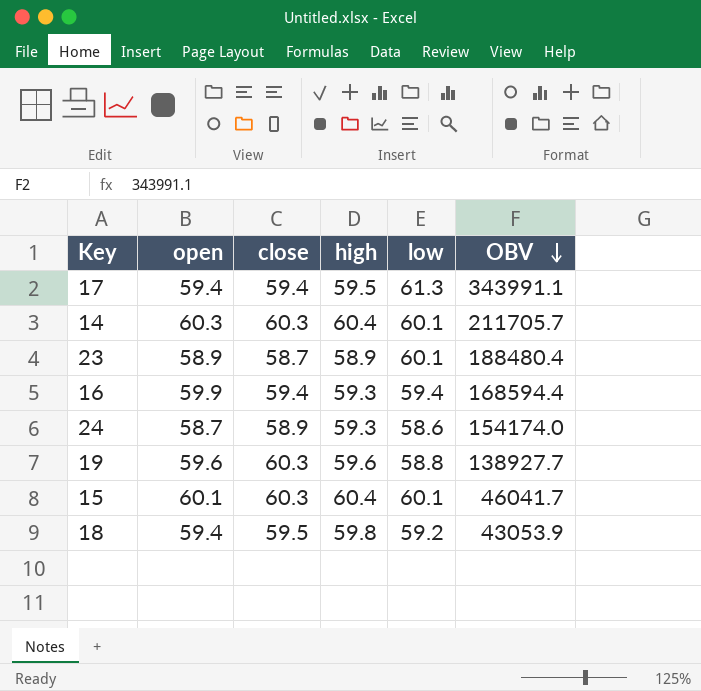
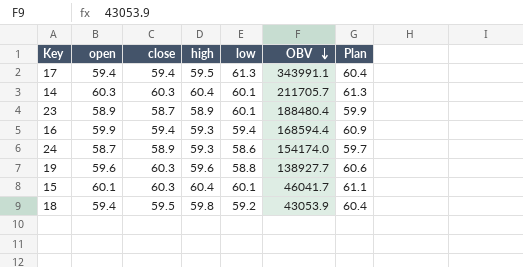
column Plan | formula: none -> [open] + 1

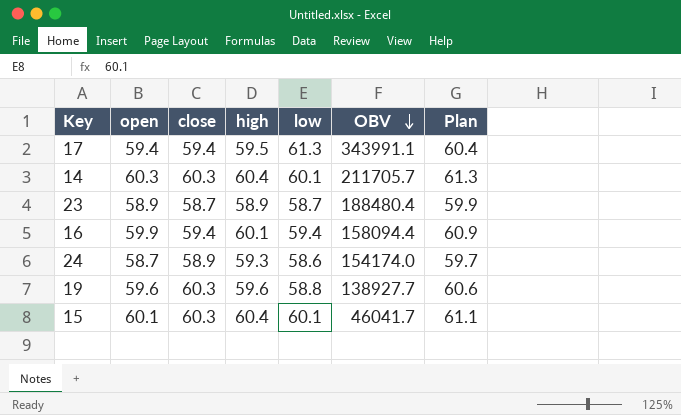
row 18: 59.4 | 59.5 | 59.8 | 59.2 | 43053.9 | 60.4 -> none
23 | low: 60.1 -> 58.7
16 | high: 59.3 -> 60.1
16 | OBV: 168594.4 -> 158094.4

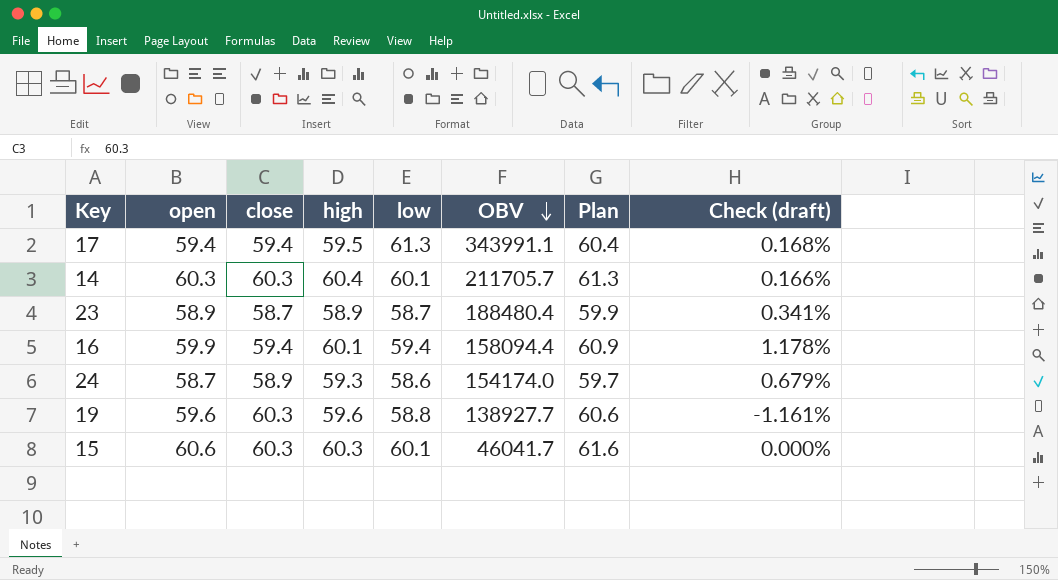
column Check (draft) | formula: none -> ([high] - [close]) / [close]
15 | open: 60.1 -> 60.6
15 | high: 60.4 -> 60.3
15 | Plan: 61.1 -> 61.6

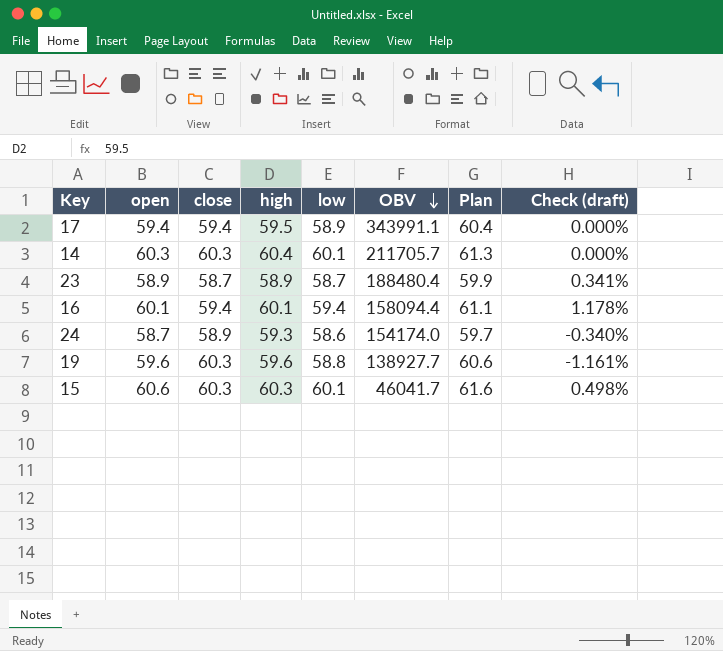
column Check (draft) | formula: ([high] - [close]) / [close] -> ([open] - [close]) / [close]
17 | low: 61.3 -> 58.9
16 | open: 59.9 -> 60.1
16 | Plan: 60.9 -> 61.1

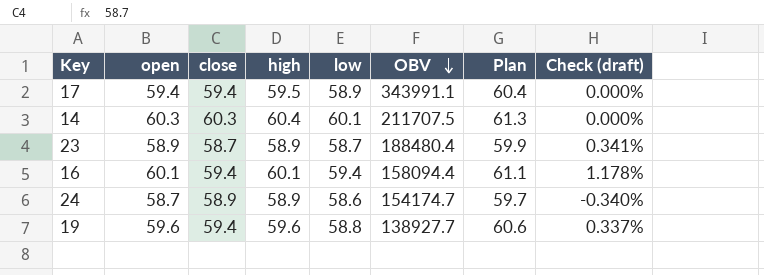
row 15: 60.6 | 60.3 | 60.3 | 60.1 | 46041.7 | 61.6 | 0.498% -> none
14 | OBV: 211705.7 -> 211707.5
24 | high: 59.3 -> 58.9
24 | OBV: 154174.0 -> 154174.7
19 | close: 60.3 -> 59.4
19 | Check (draft): -1.161% -> 0.337%

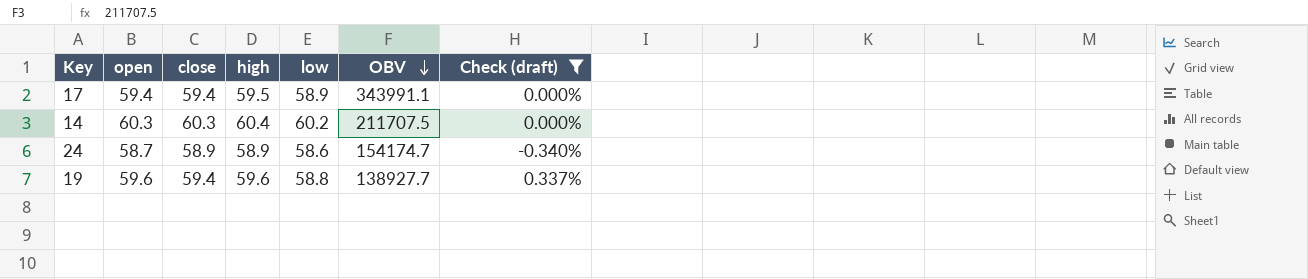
filter: none -> Check (draft) <= 0.337%
column Plan | formula: [open] + 1 -> none
14 | low: 60.1 -> 60.2

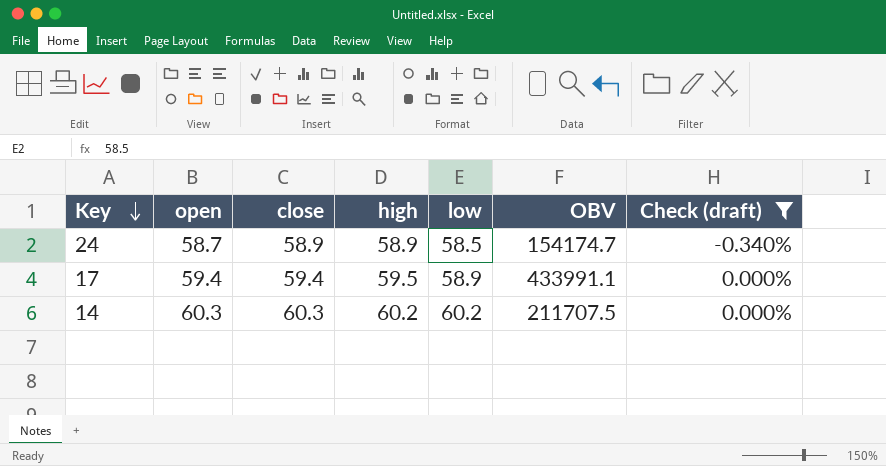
row order: OBV descending -> Key descending
row 19: 59.6 | 59.4 | 59.6 | 58.8 | 138927.7 | 0.337% -> none
24 | low: 58.6 -> 58.5
17 | OBV: 343991.1 -> 433991.1
14 | high: 60.4 -> 60.2

